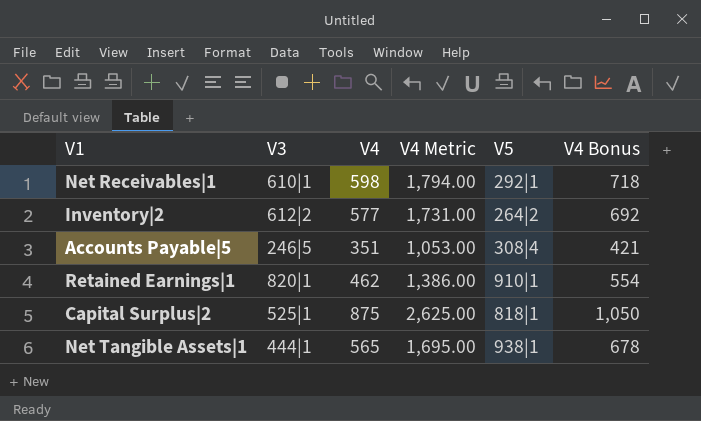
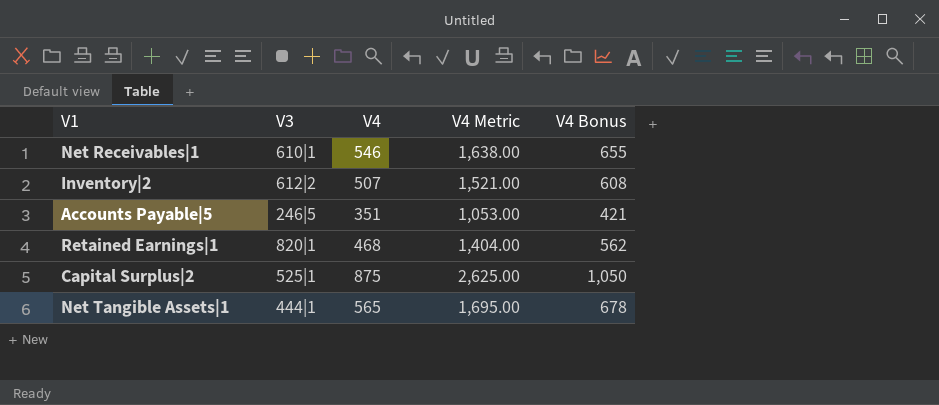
column V5 | position: 5 -> none
Net Receivables|1 | V4: 598 -> 546
Net Receivables|1 | V4 Metric: 1,794.00 -> 1,638.00
Net Receivables|1 | V4 Bonus: 718 -> 655
Inventory|2 | V4: 577 -> 507
Inventory|2 | V4 Metric: 1,731.00 -> 1,521.00
Inventory|2 | V4 Bonus: 692 -> 608
Retained Earnings|1 | V4: 462 -> 468
Retained Earnings|1 | V4 Metric: 1,386.00 -> 1,404.00
Retained Earnings|1 | V4 Bonus: 554 -> 562

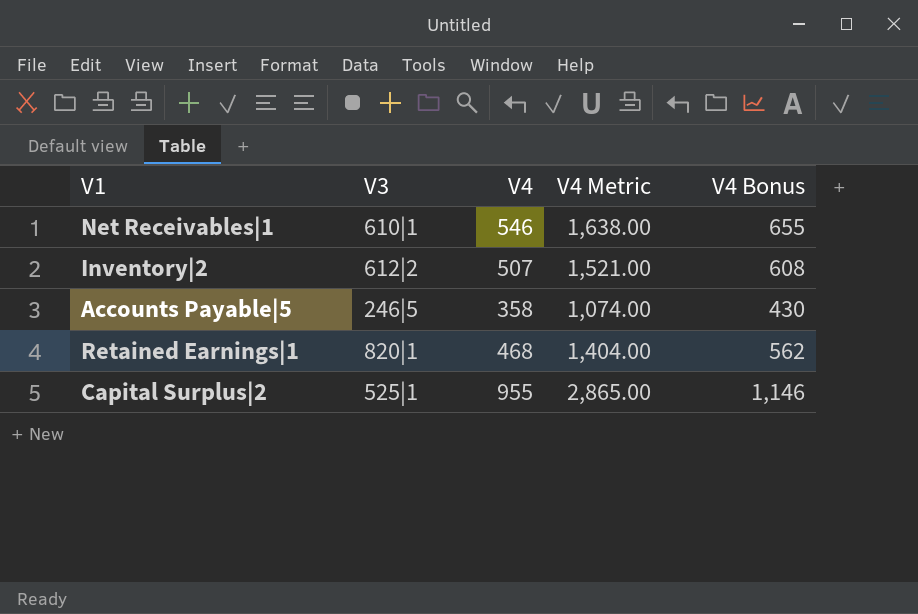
row Net Tangible Assets|1: 444|1 | 565 | 1,695.00 | 678 -> none
Accounts Payable|5 | V4: 351 -> 358
Accounts Payable|5 | V4 Metric: 1,053.00 -> 1,074.00
Accounts Payable|5 | V4 Bonus: 421 -> 430
Capital Surplus|2 | V4: 875 -> 955
Capital Surplus|2 | V4 Metric: 2,625.00 -> 2,865.00
Capital Surplus|2 | V4 Bonus: 1,050 -> 1,146

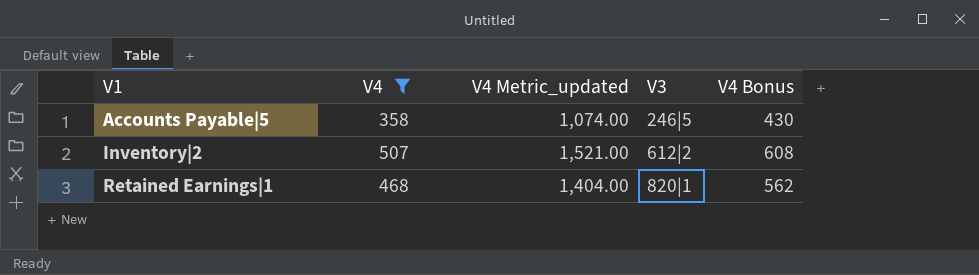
filter: none -> V4 <= 507
row order: none -> V1 ascending
column name: V4 Metric -> V4 Metric_updated
column V3 | position: 2 -> 4

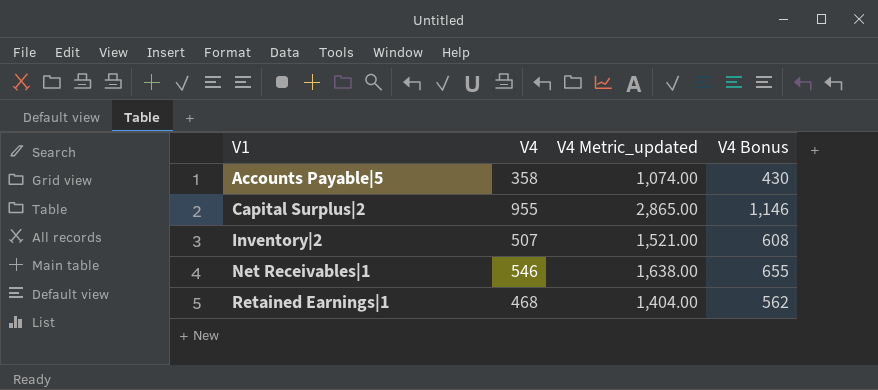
filter: V4 <= 507 -> none
column V3 | position: 4 -> none

